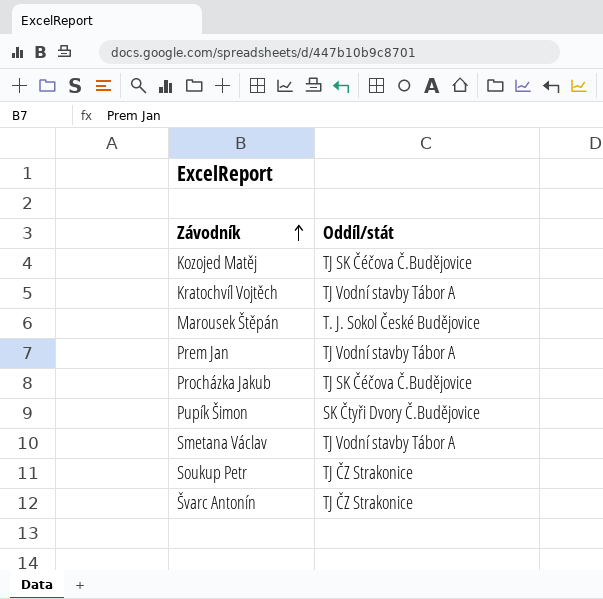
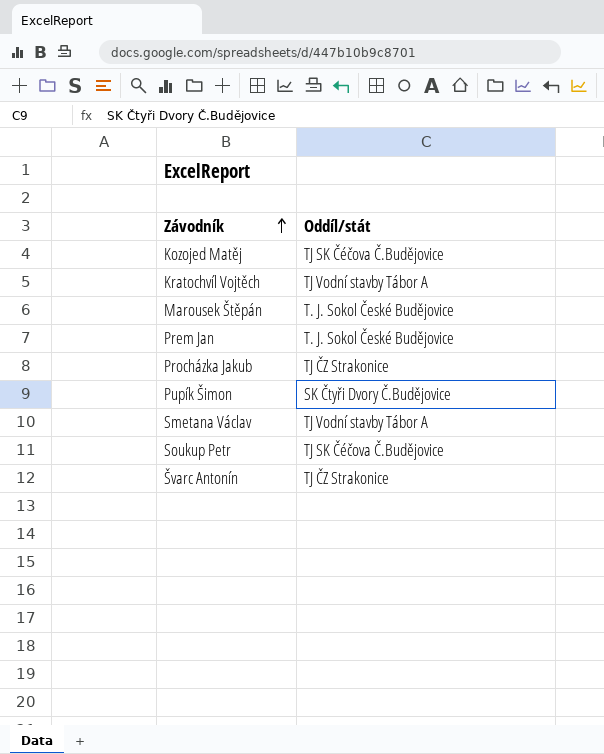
Prem Jan | Oddíl/stát: TJ Vodní stavby Tábor A -> T. J. Sokol České Budějovice
Procházka Jakub | Oddíl/stát: TJ SK Čéčova Č.Budějovice -> TJ ČZ Strakonice
Soukup Petr | Oddíl/stát: TJ ČZ Strakonice -> TJ SK Čéčova Č.Budějovice

